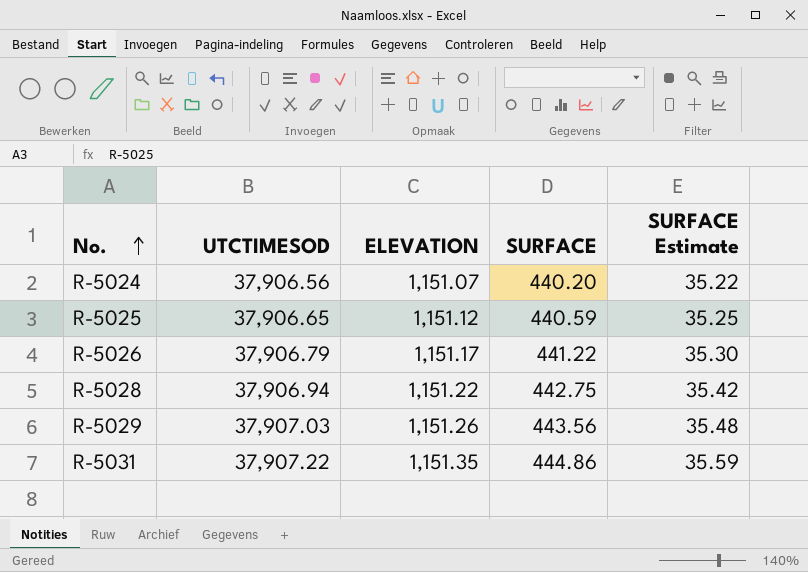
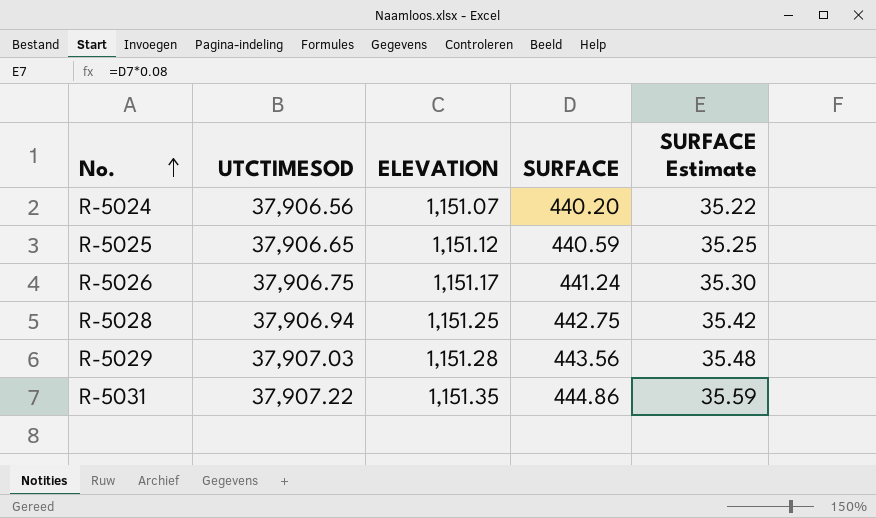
R-5026 | UTCTIMESOD: 37,906.79 -> 37,906.75
R-5026 | SURFACE: 441.22 -> 441.24
R-5028 | ELEVATION: 1,151.22 -> 1,151.25
R-5029 | ELEVATION: 1,151.26 -> 1,151.28

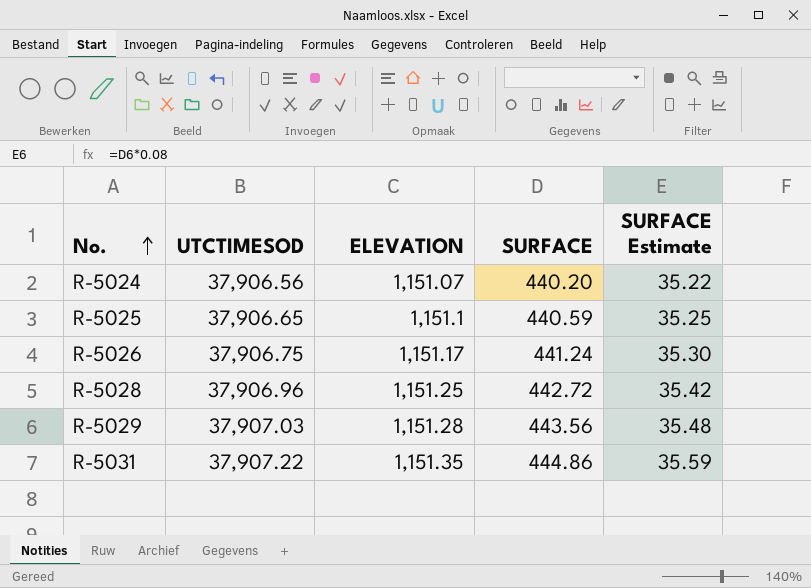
R-5025 | ELEVATION: 1,151.12 -> 1,151.1
R-5028 | UTCTIMESOD: 37,906.94 -> 37,906.96
R-5028 | SURFACE: 442.75 -> 442.72

